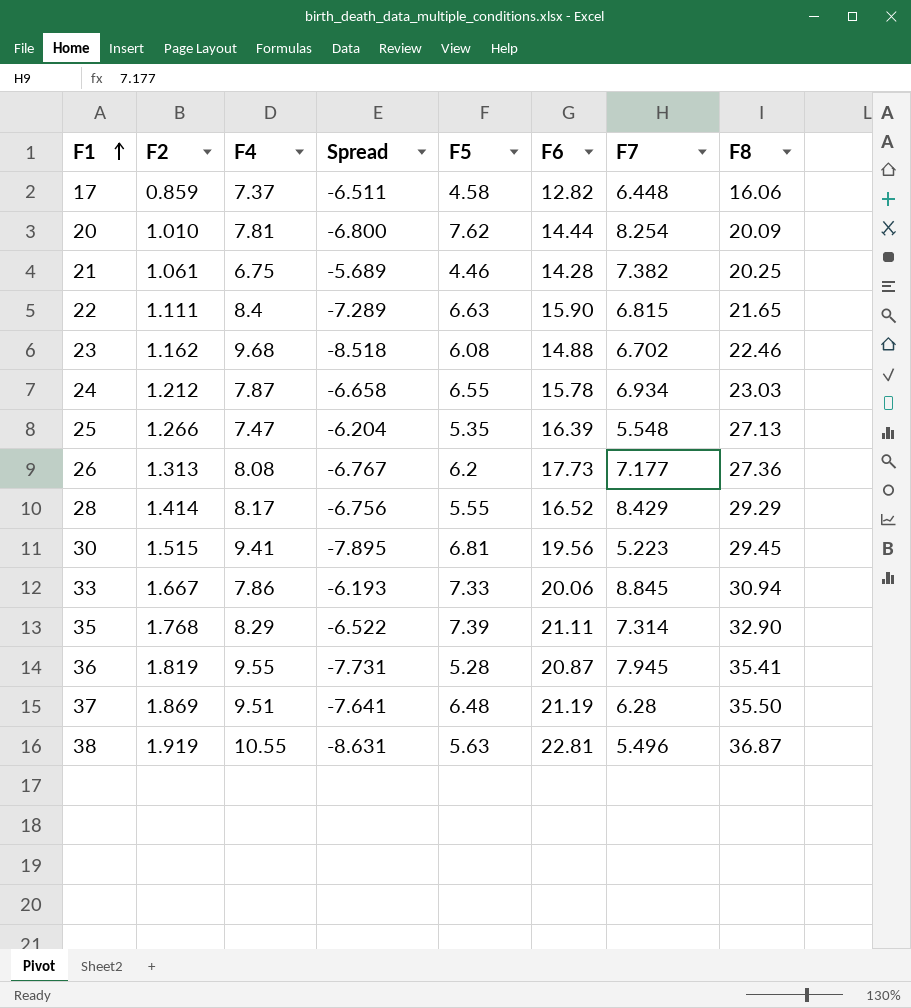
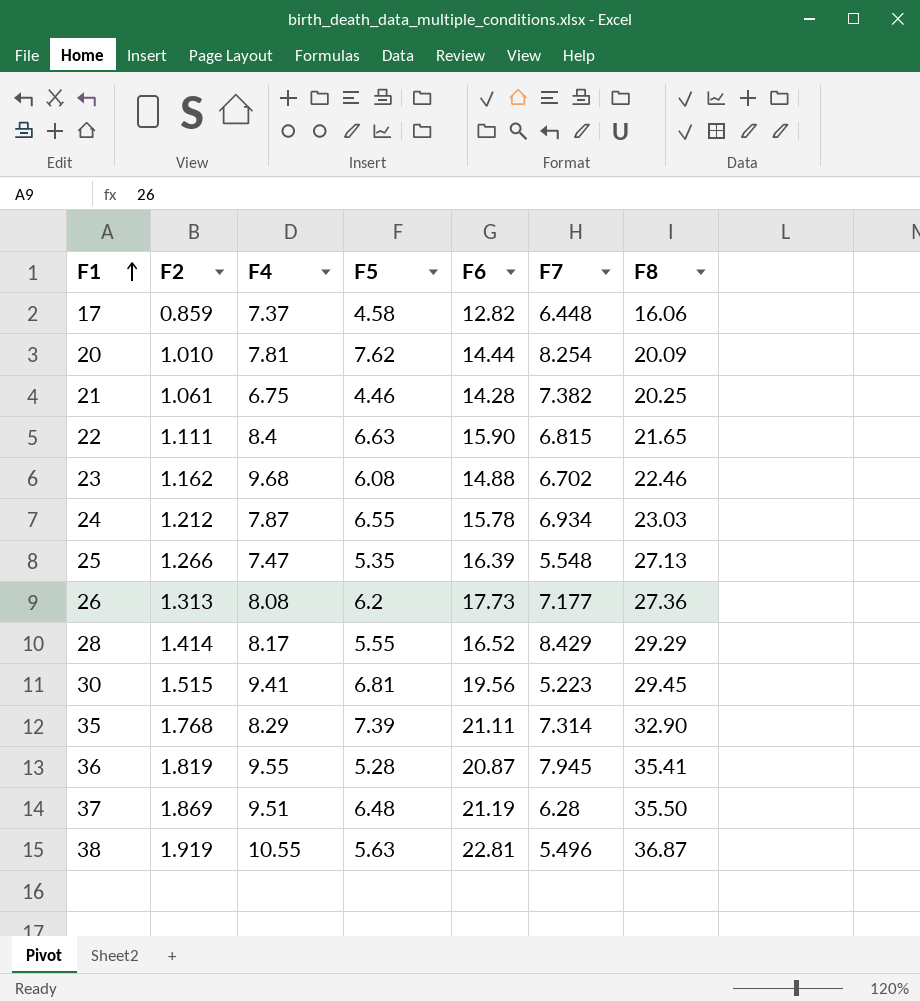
column Spread | formula: [F2] - [F4] -> none
row 33: 1.667 | 7.86 | -6.193 | 7.33 | 20.06 | 8.845 | 30.94 -> none

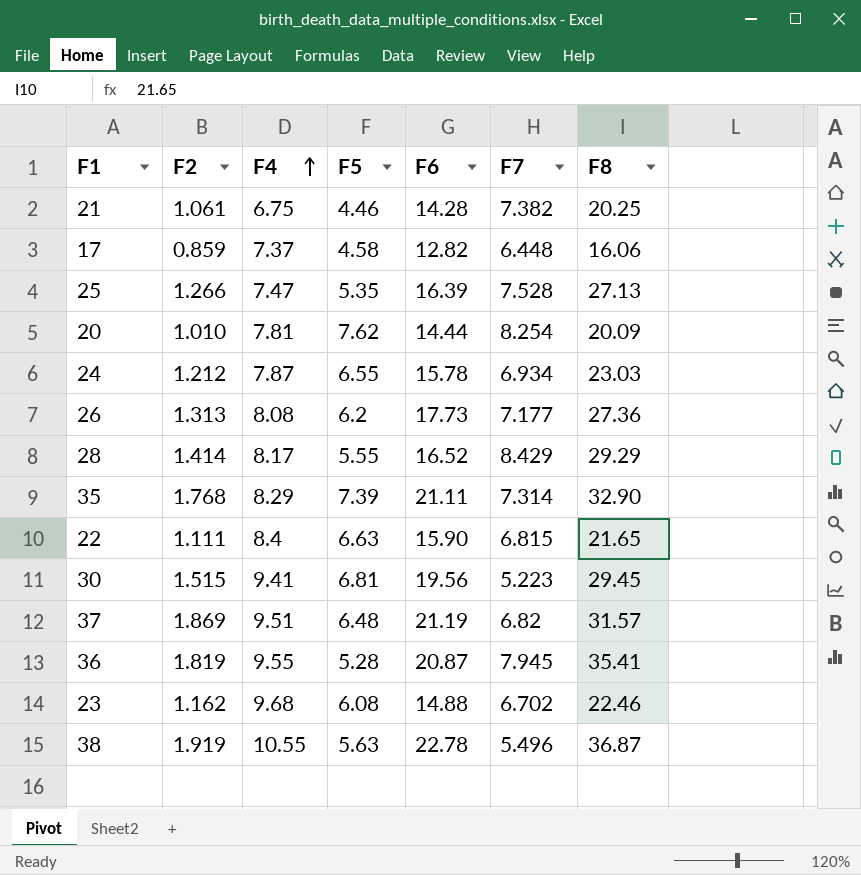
row order: F1 ascending -> F4 ascending
25 | F7: 5.548 -> 7.528
37 | F7: 6.28 -> 6.82
37 | F8: 35.50 -> 31.57
38 | F6: 22.81 -> 22.78

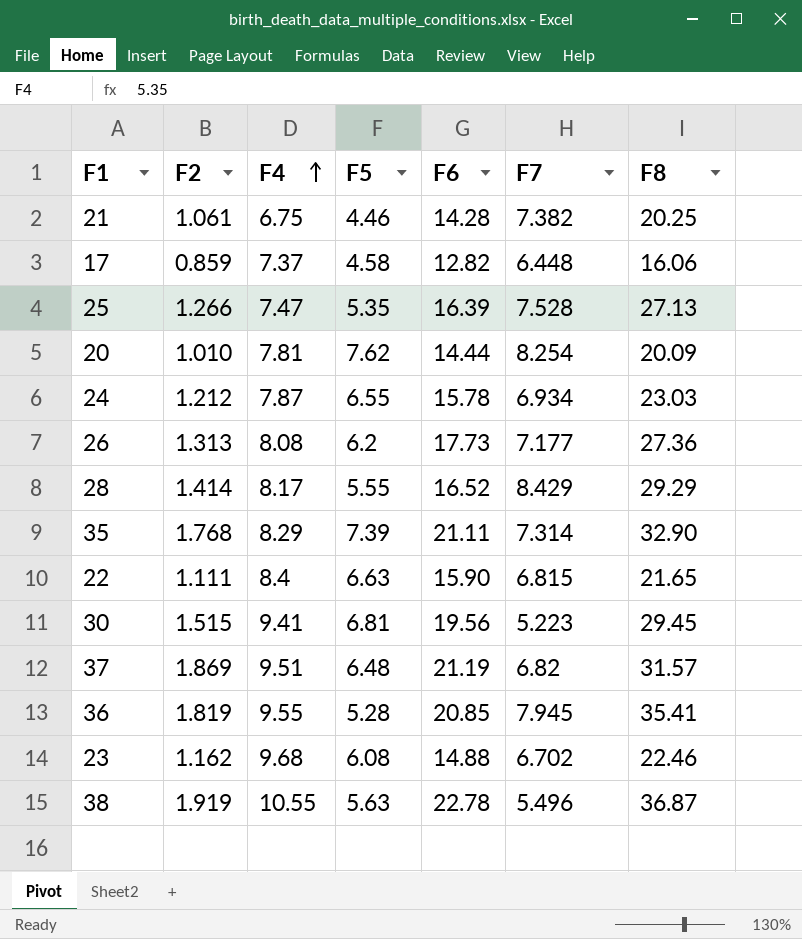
36 | F6: 20.87 -> 20.85

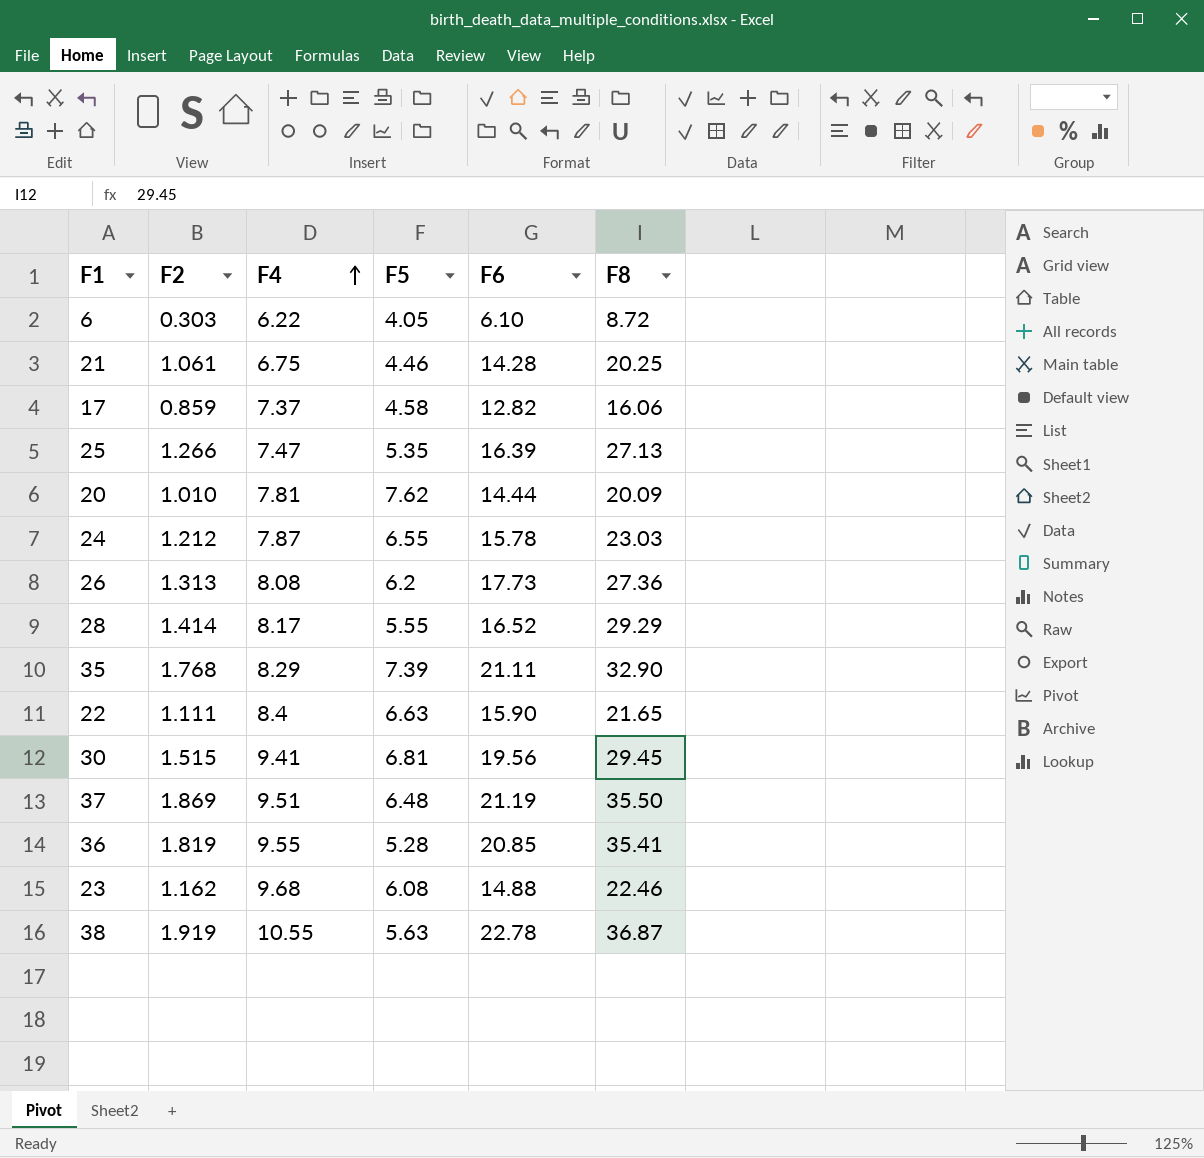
column F7 | position: 6 -> none
row 6: none -> 0.303 | 6.22 | 4.05 | 6.10 | 8.72
37 | F8: 31.57 -> 35.50

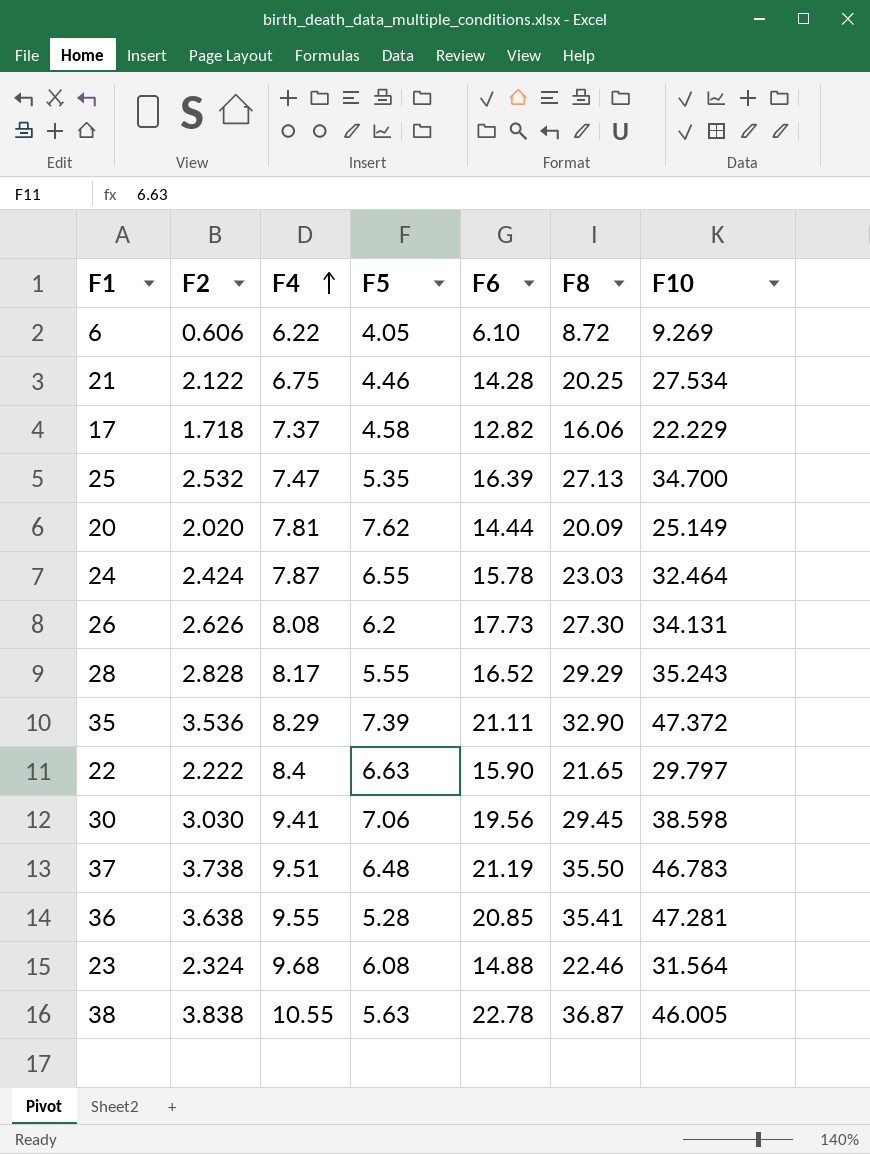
column F10 | position: none -> 7
6 | F2: 0.303 -> 0.606
21 | F2: 1.061 -> 2.122
17 | F2: 0.859 -> 1.718
25 | F2: 1.266 -> 2.532
20 | F2: 1.010 -> 2.020
24 | F2: 1.212 -> 2.424
26 | F2: 1.313 -> 2.626
26 | F8: 27.36 -> 27.30
28 | F2: 1.414 -> 2.828
35 | F2: 1.768 -> 3.536
22 | F2: 1.111 -> 2.222
30 | F2: 1.515 -> 3.030
30 | F5: 6.81 -> 7.06
37 | F2: 1.869 -> 3.738
36 | F2: 1.819 -> 3.638
23 | F2: 1.162 -> 2.324
38 | F2: 1.919 -> 3.838

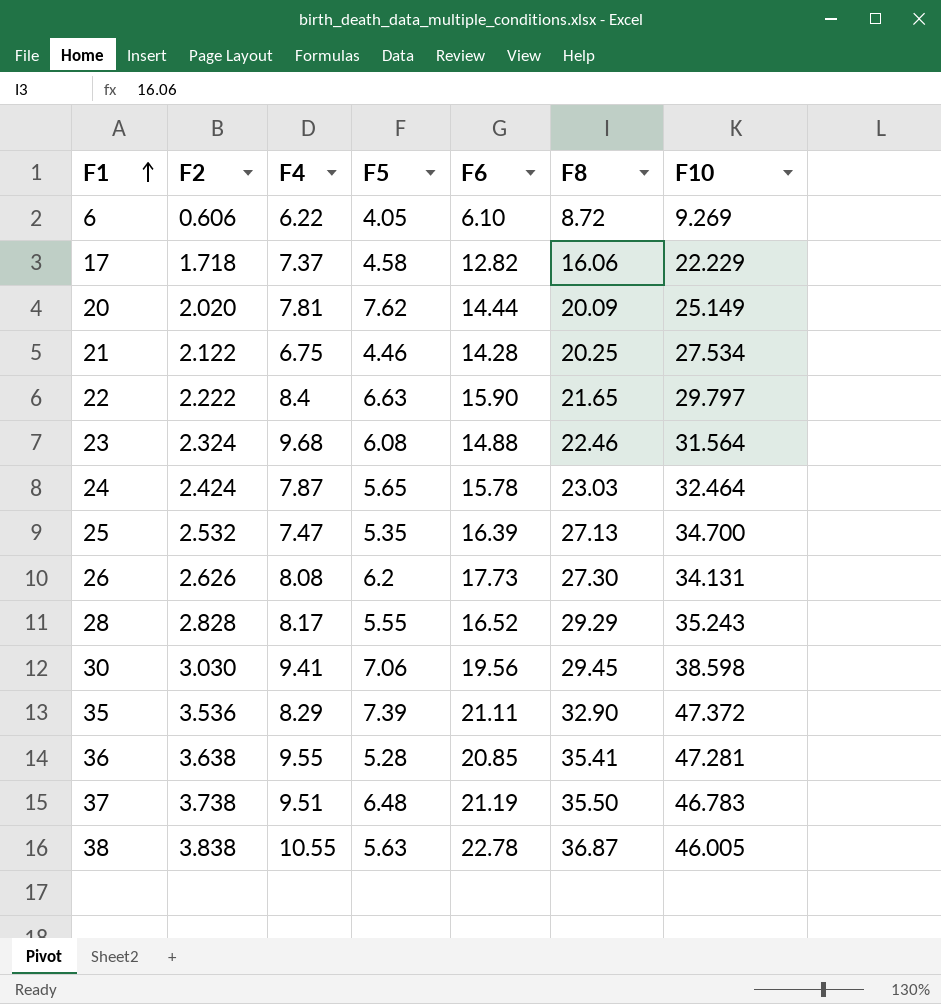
row order: F4 ascending -> F1 ascending
24 | F5: 6.55 -> 5.65

